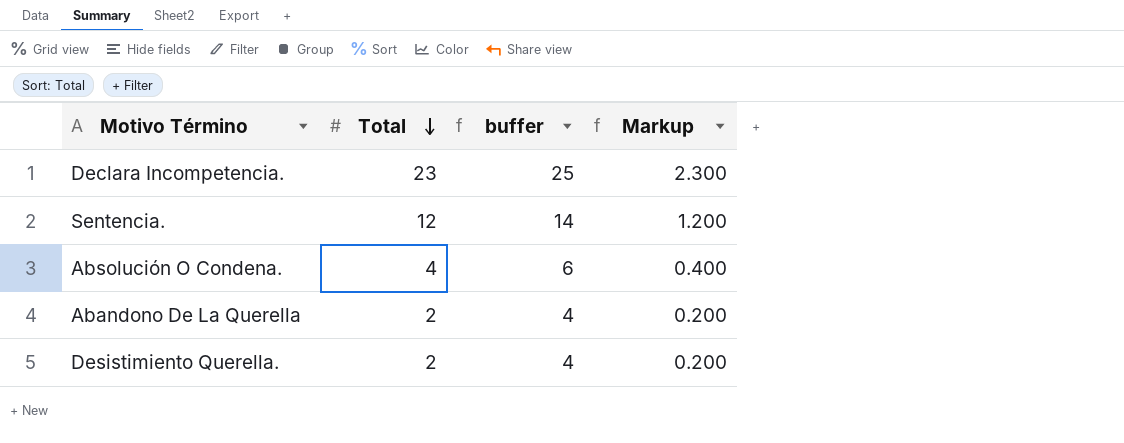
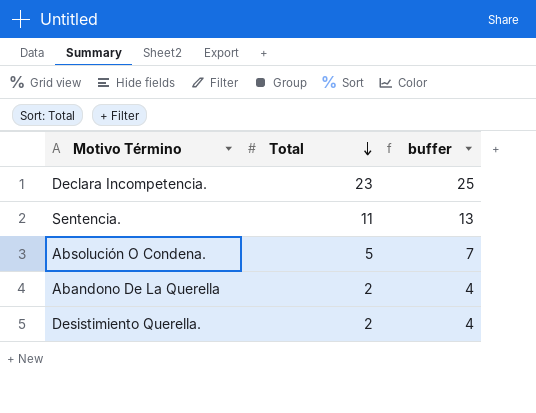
column Markup | formula: [Total] * 0.1 -> none
Sentencia. | Total: 12 -> 11
Sentencia. | buffer: 14 -> 13
Absolución O Condena. | Total: 4 -> 5
Absolución O Condena. | buffer: 6 -> 7

